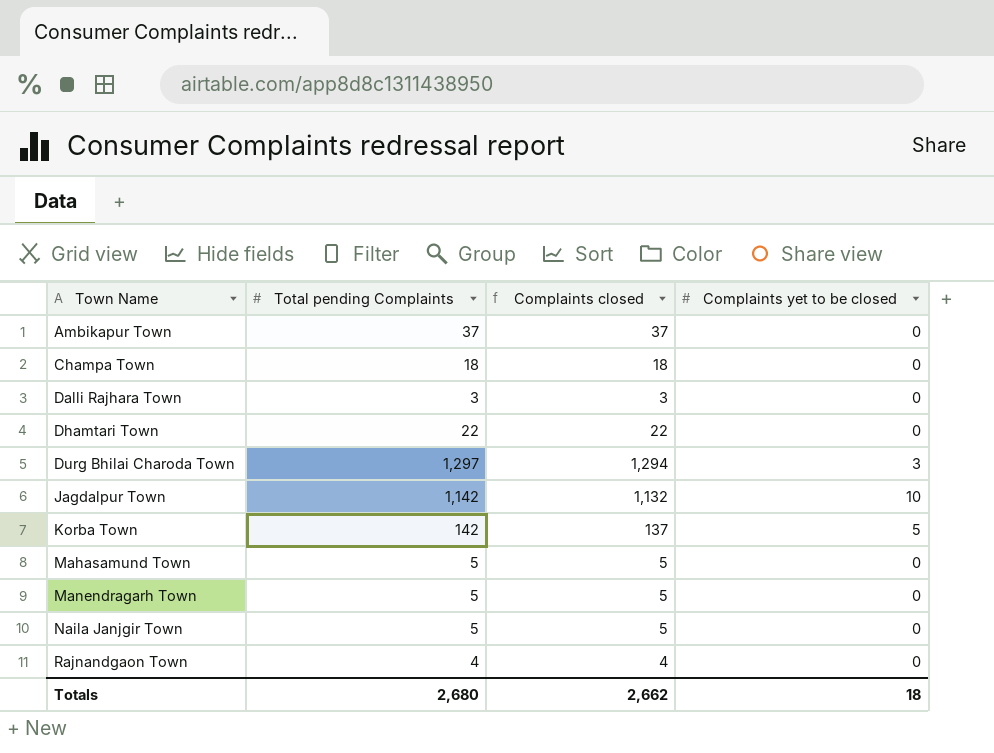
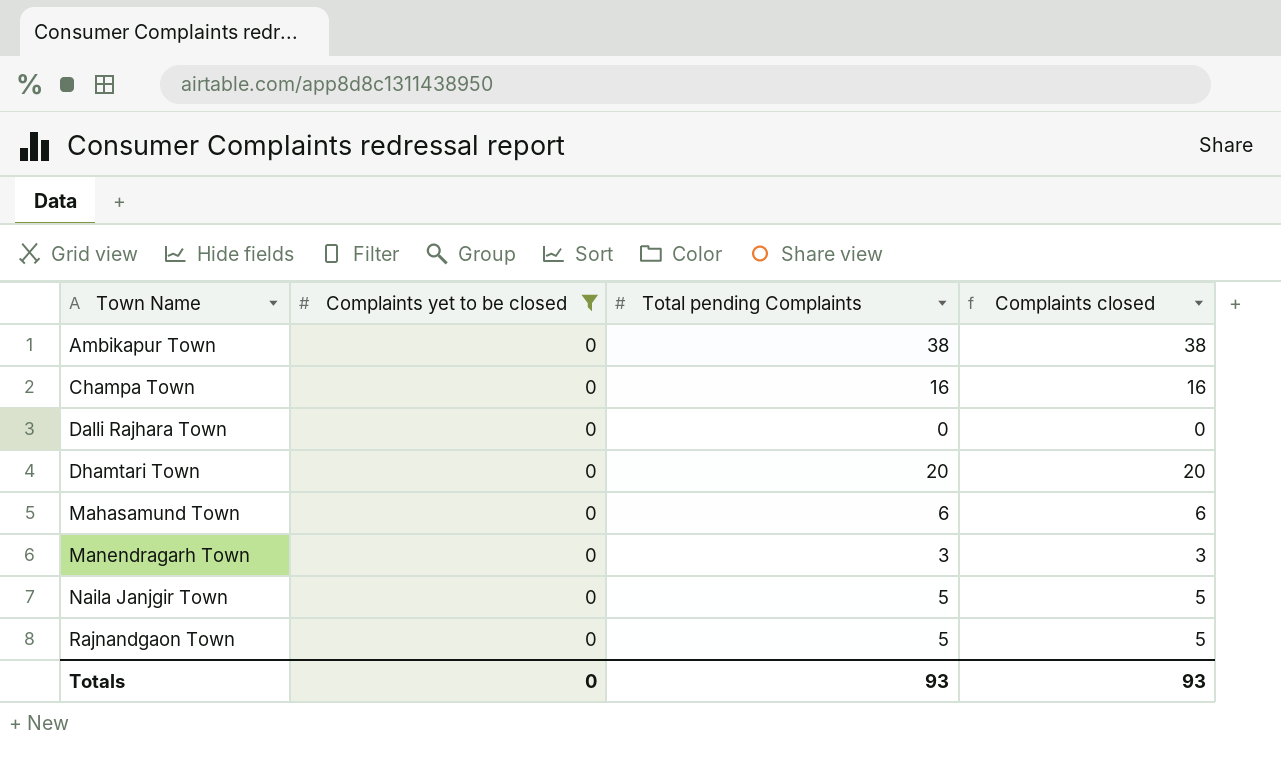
filter: none -> Complaints yet to be closed = 0
column Complaints yet to be closed | position: 4 -> 2
Ambikapur Town | Total pending Complaints: 37 -> 38
Ambikapur Town | Complaints closed: 37 -> 38
Champa Town | Total pending Complaints: 18 -> 16
Champa Town | Complaints closed: 18 -> 16
Dalli Rajhara Town | Total pending Complaints: 3 -> 0
Dalli Rajhara Town | Complaints closed: 3 -> 0
Dhamtari Town | Total pending Complaints: 22 -> 20
Dhamtari Town | Complaints closed: 22 -> 20
Mahasamund Town | Total pending Complaints: 5 -> 6
Mahasamund Town | Complaints closed: 5 -> 6
Manendragarh Town | Total pending Complaints: 5 -> 3
Manendragarh Town | Complaints closed: 5 -> 3
Rajnandgaon Town | Total pending Complaints: 4 -> 5
Rajnandgaon Town | Complaints closed: 4 -> 5
Totals | Complaints yet to be closed: 18 -> 0
Totals | Total pending Complaints: 2,680 -> 93
Totals | Complaints closed: 2,662 -> 93

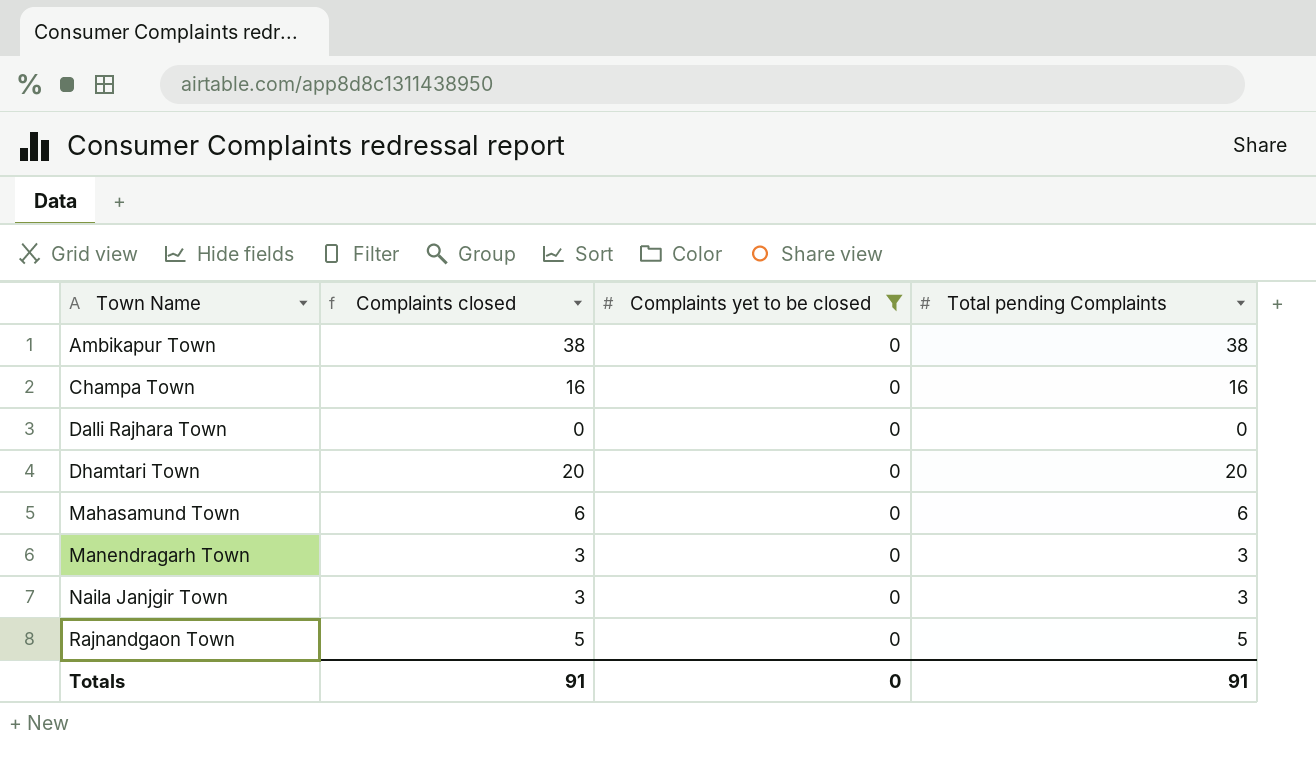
column Complaints closed | position: 4 -> 2
Naila Janjgir Town | Complaints closed: 5 -> 3
Naila Janjgir Town | Total pending Complaints: 5 -> 3
Totals | Complaints closed: 93 -> 91
Totals | Total pending Complaints: 93 -> 91

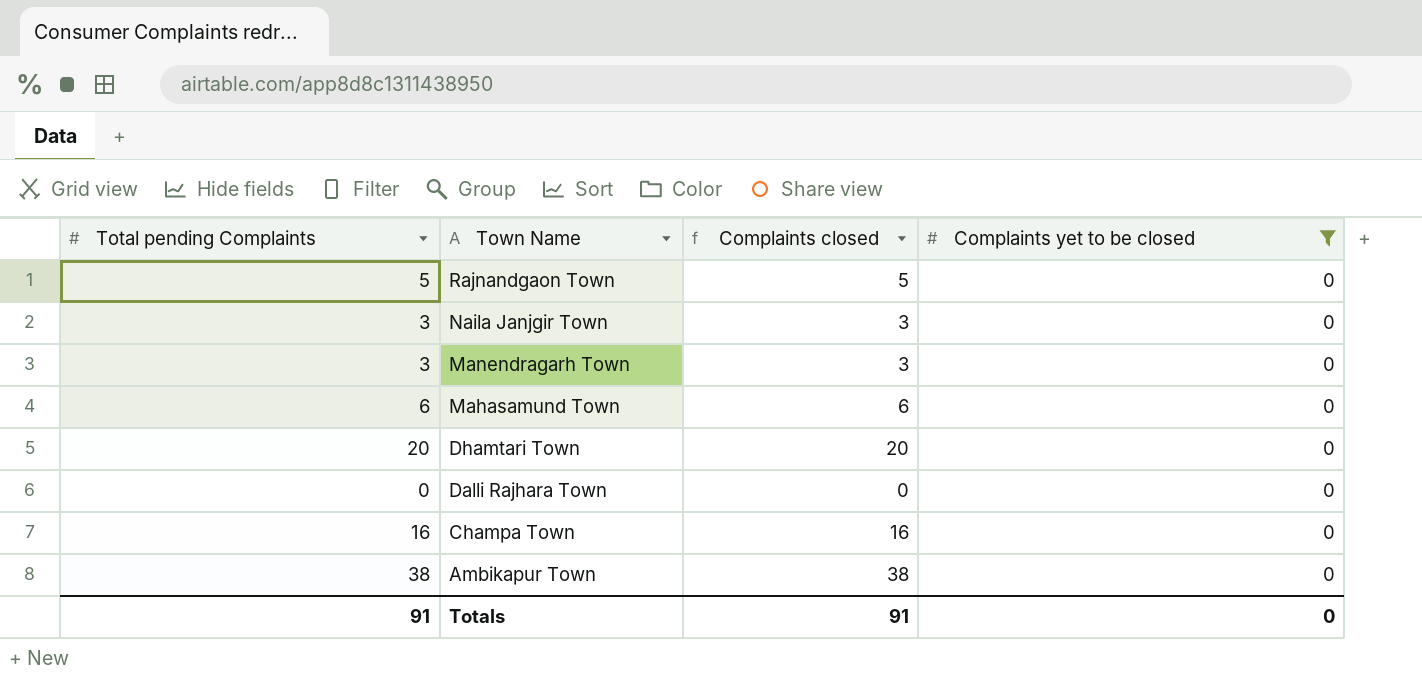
row order: Town Name ascending -> Town Name descending
column Total pending Complaints | position: 4 -> 1

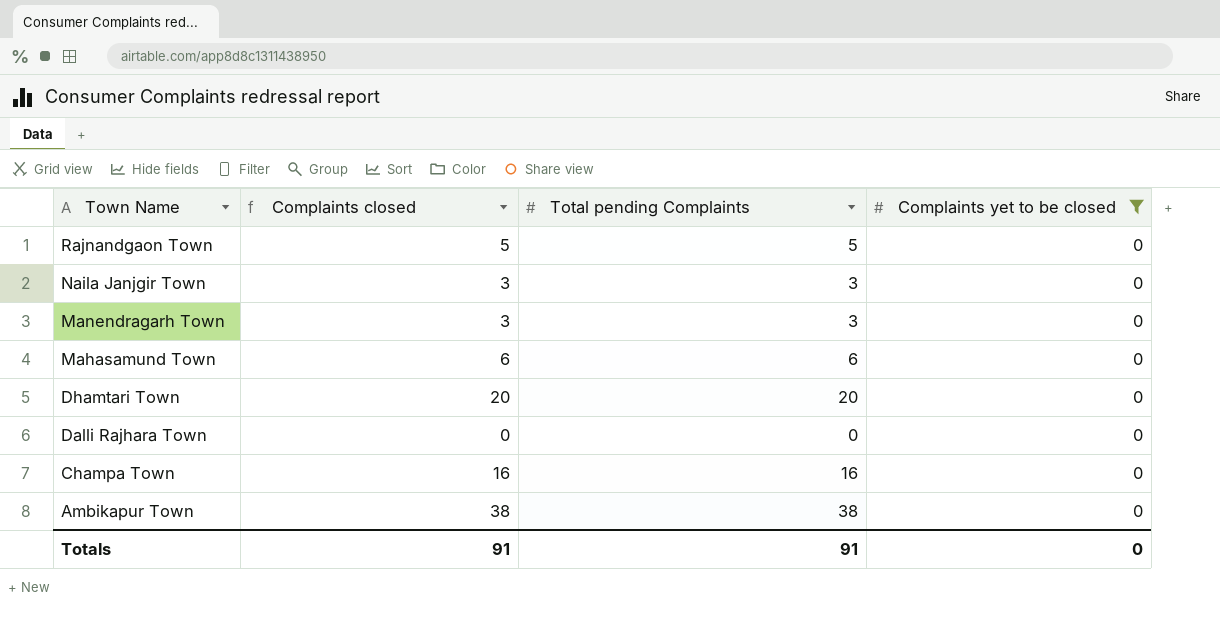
column Total pending Complaints | position: 1 -> 3

